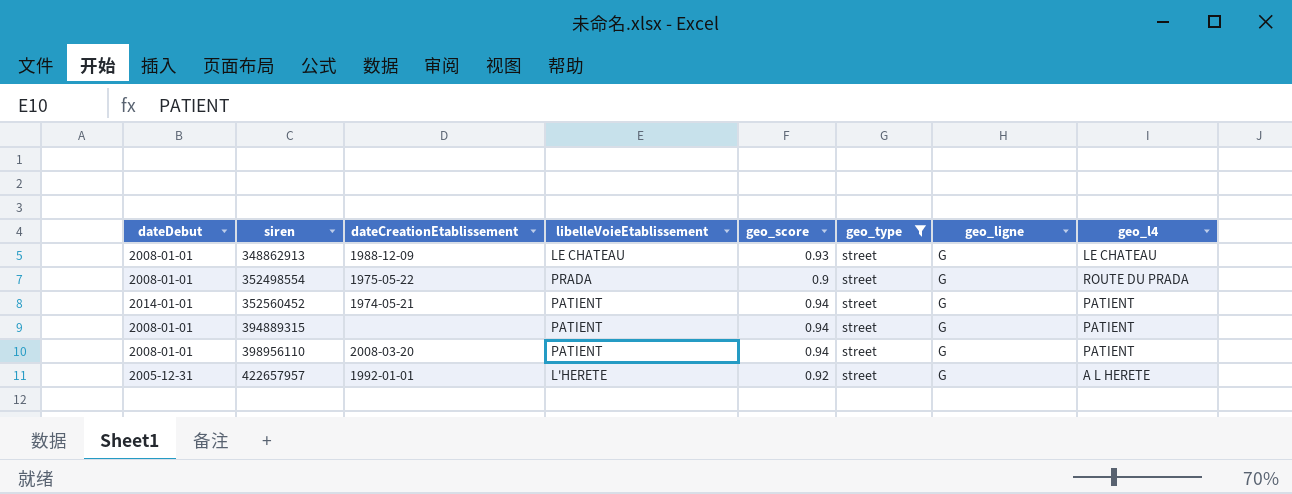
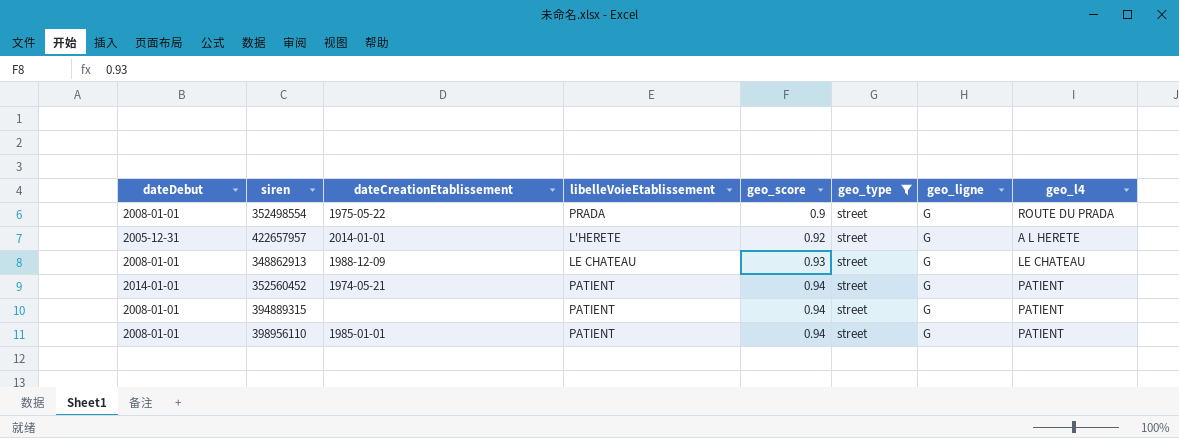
row order: siren ascending -> geo_score ascending
422657957 | dateCreationEtablissement: 1992-01-01 -> 2014-01-01
398956110 | dateCreationEtablissement: 2008-03-20 -> 1985-01-01

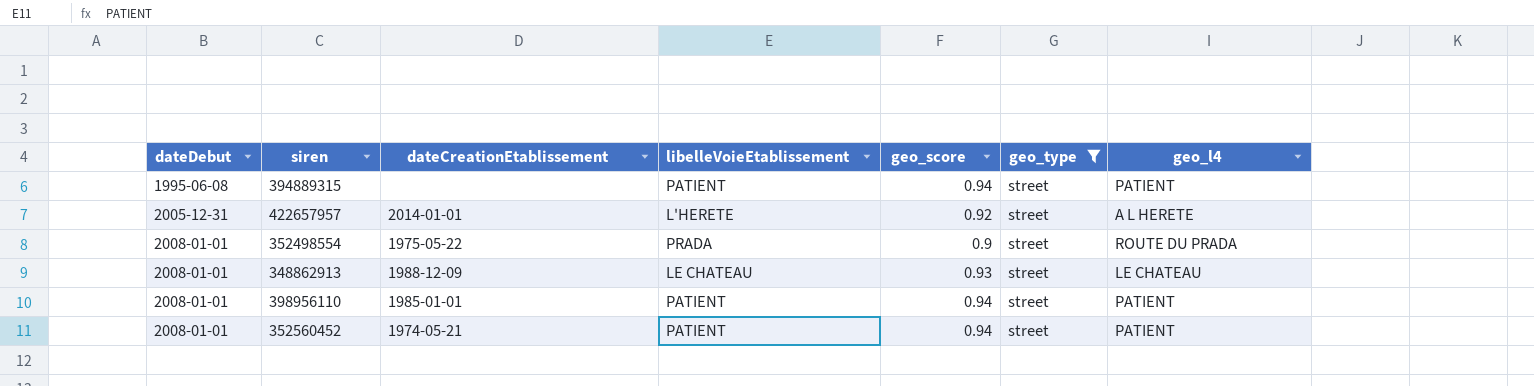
row order: geo_score ascending -> dateDebut ascending
column geo_ligne | position: 7 -> none
394889315 | dateDebut: 2008-01-01 -> 1995-06-08
352560452 | dateDebut: 2014-01-01 -> 2008-01-01

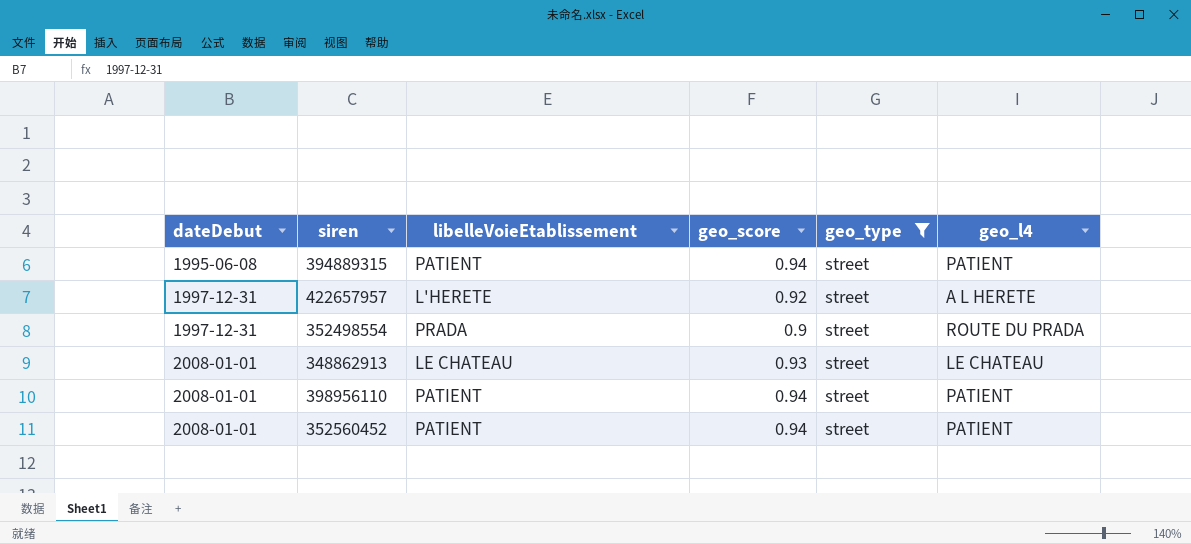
column dateCreationEtablissement | position: 3 -> none
422657957 | dateDebut: 2005-12-31 -> 1997-12-31
352498554 | dateDebut: 2008-01-01 -> 1997-12-31

